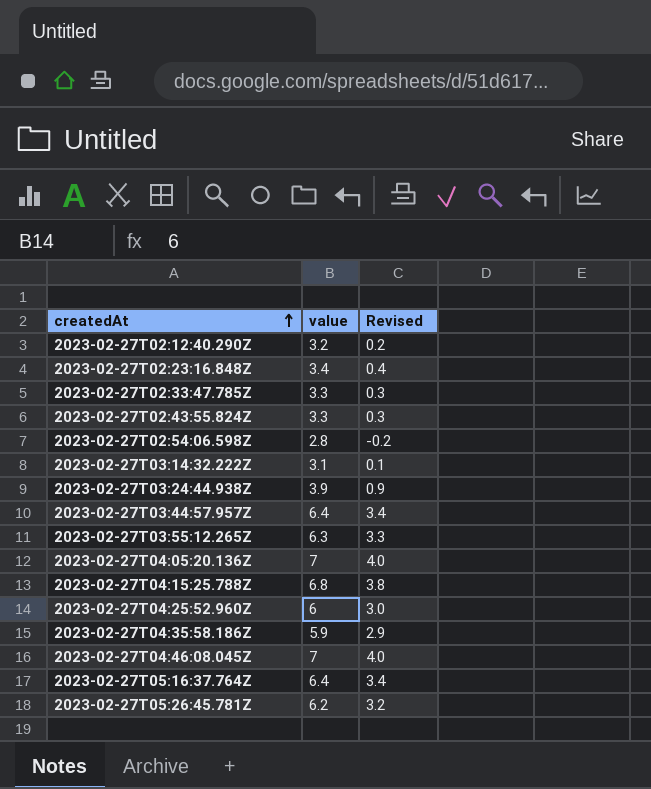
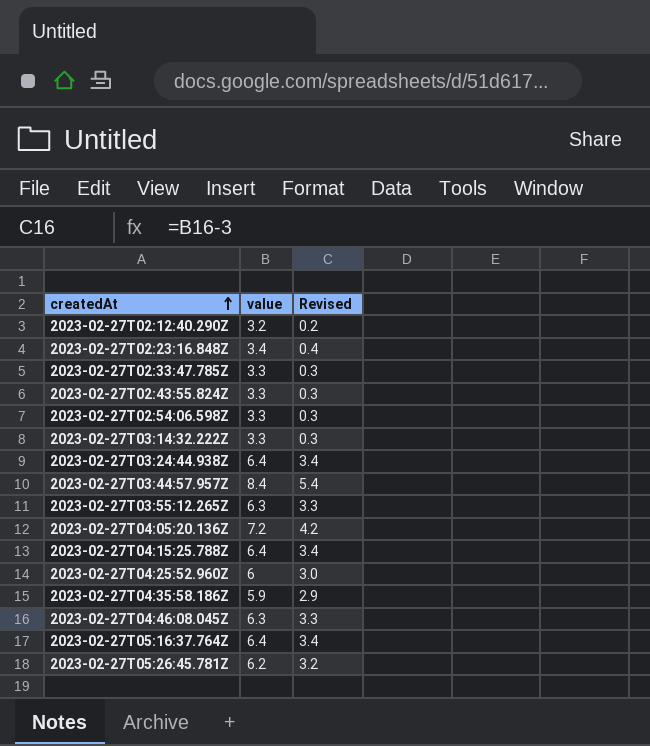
2023-02-27T02:54:06.598Z | value: 2.8 -> 3.3
2023-02-27T02:54:06.598Z | Revised: -0.2 -> 0.3
2023-02-27T03:14:32.222Z | value: 3.1 -> 3.3
2023-02-27T03:14:32.222Z | Revised: 0.1 -> 0.3
2023-02-27T03:24:44.938Z | value: 3.9 -> 6.4
2023-02-27T03:24:44.938Z | Revised: 0.9 -> 3.4
2023-02-27T03:44:57.957Z | value: 6.4 -> 8.4
2023-02-27T03:44:57.957Z | Revised: 3.4 -> 5.4
2023-02-27T04:05:20.136Z | value: 7 -> 7.2
2023-02-27T04:05:20.136Z | Revised: 4.0 -> 4.2
2023-02-27T04:15:25.788Z | value: 6.8 -> 6.4
2023-02-27T04:15:25.788Z | Revised: 3.8 -> 3.4
2023-02-27T04:46:08.045Z | value: 7 -> 6.3
2023-02-27T04:46:08.045Z | Revised: 4.0 -> 3.3

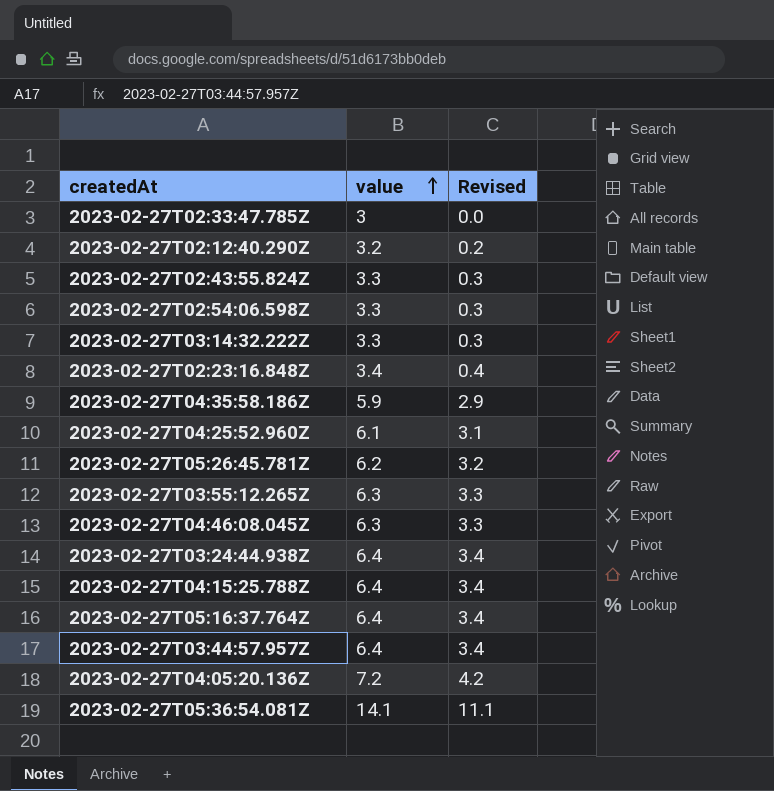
row order: createdAt ascending -> value ascending
2023-02-27T02:33:47.785Z | value: 3.3 -> 3
2023-02-27T02:33:47.785Z | Revised: 0.3 -> 0.0
2023-02-27T04:25:52.960Z | value: 6 -> 6.1
2023-02-27T04:25:52.960Z | Revised: 3.0 -> 3.1
2023-02-27T03:44:57.957Z | value: 8.4 -> 6.4
2023-02-27T03:44:57.957Z | Revised: 5.4 -> 3.4
row 2023-02-27T05:36:54.081Z: none -> 14.1 | 11.1

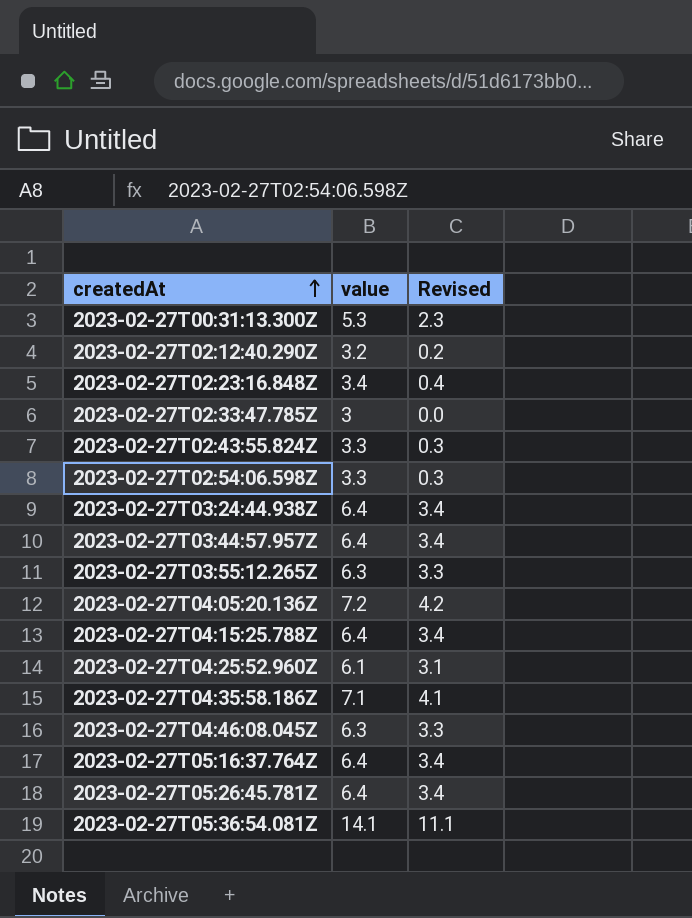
row order: value ascending -> createdAt ascending
row 2023-02-27T03:14:32.222Z: 3.3 | 0.3 -> none
row 2023-02-27T00:31:13.300Z: none -> 5.3 | 2.3
2023-02-27T04:35:58.186Z | value: 5.9 -> 7.1
2023-02-27T04:35:58.186Z | Revised: 2.9 -> 4.1
2023-02-27T05:26:45.781Z | value: 6.2 -> 6.4
2023-02-27T05:26:45.781Z | Revised: 3.2 -> 3.4

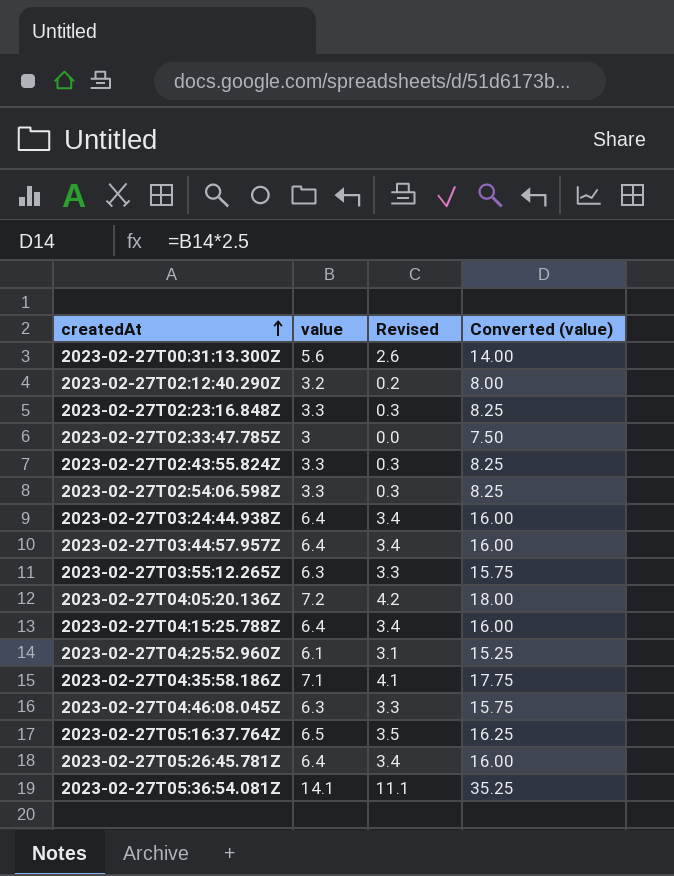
column Converted (value) | formula: none -> [value] * 2.5
2023-02-27T00:31:13.300Z | value: 5.3 -> 5.6
2023-02-27T00:31:13.300Z | Revised: 2.3 -> 2.6
2023-02-27T02:23:16.848Z | value: 3.4 -> 3.3
2023-02-27T02:23:16.848Z | Revised: 0.4 -> 0.3
2023-02-27T05:16:37.764Z | value: 6.4 -> 6.5
2023-02-27T05:16:37.764Z | Revised: 3.4 -> 3.5

